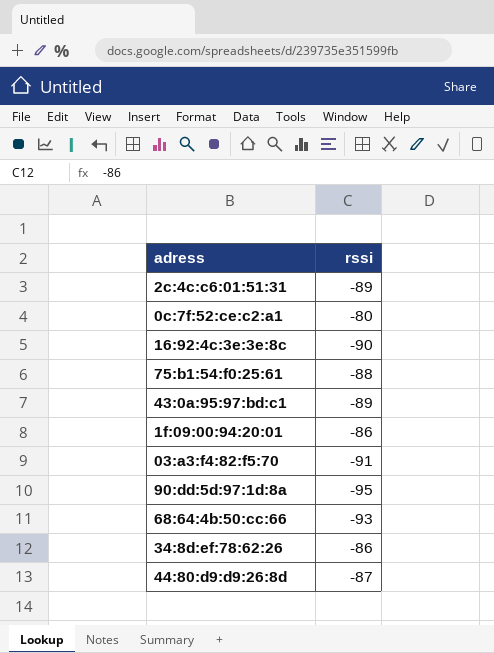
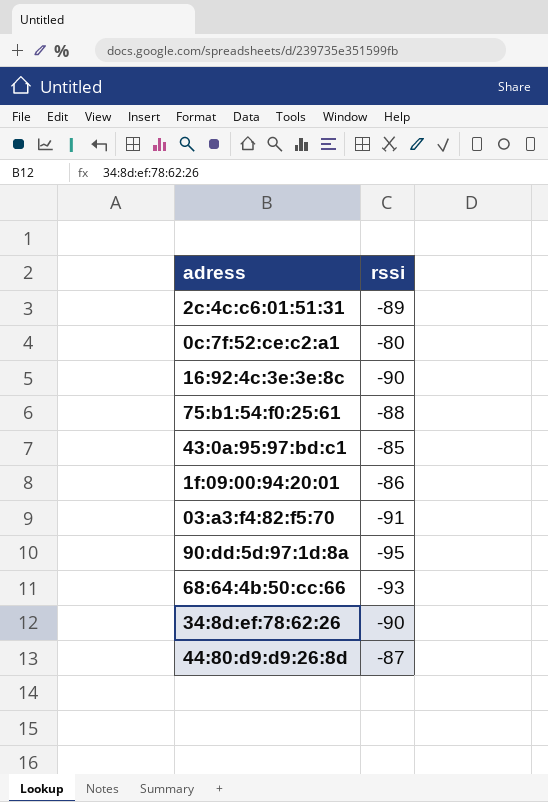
43:0a:95:97:bd:c1 | rssi: -89 -> -85
34:8d:ef:78:62:26 | rssi: -86 -> -90

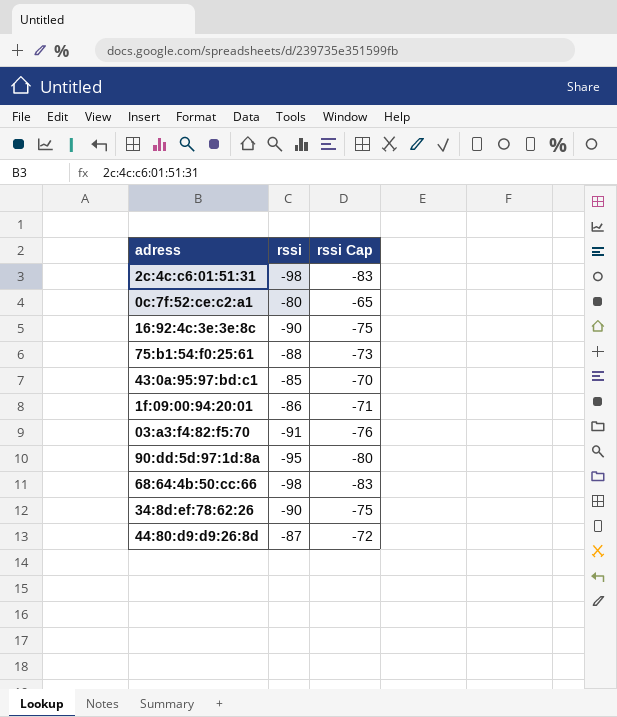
column rssi Cap | formula: none -> [rssi] + 15
2c:4c:c6:01:51:31 | rssi: -89 -> -98
68:64:4b:50:cc:66 | rssi: -93 -> -98

